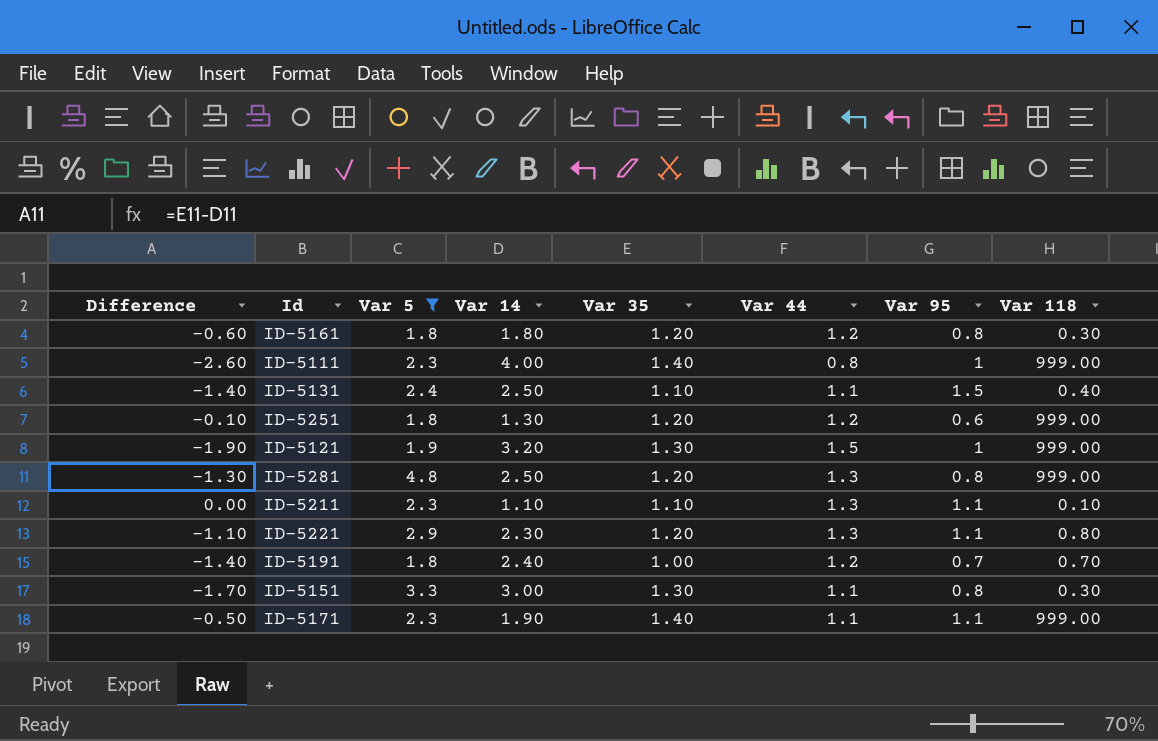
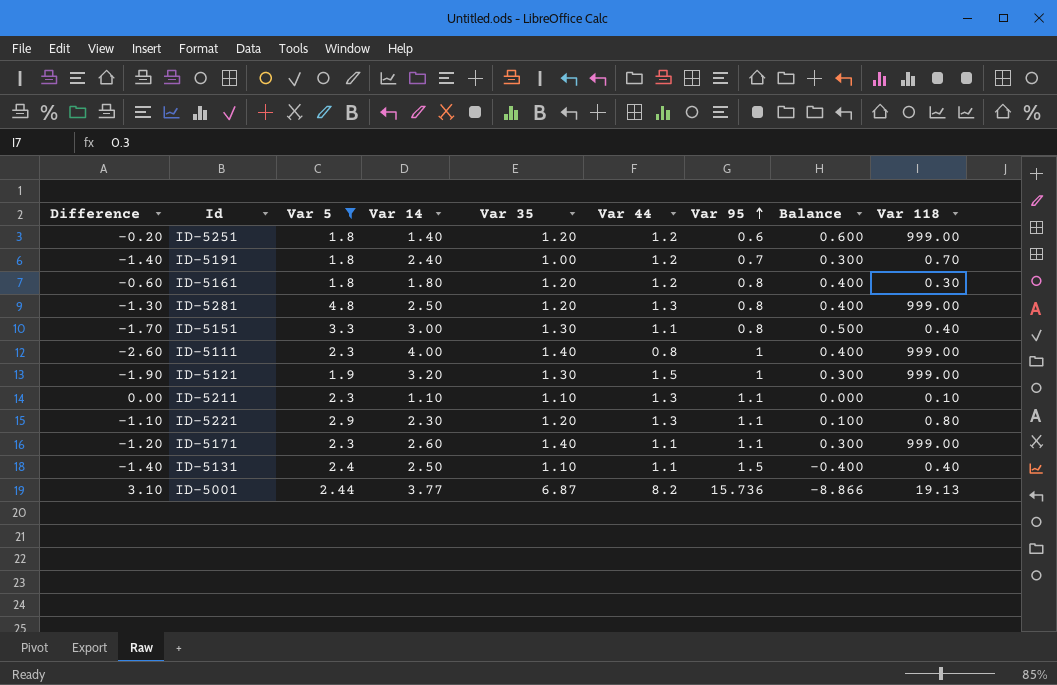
row order: none -> Var 95 ascending
column Balance | formula: none -> [Var 35] - [Var 95]
ID-5251 | Difference: -0.10 -> -0.20
ID-5251 | Var 14: 1.30 -> 1.40
ID-5151 | Var 118: 0.30 -> 0.40
ID-5171 | Difference: -0.50 -> -1.20
ID-5171 | Var 14: 1.90 -> 2.60
row ID-5001: none -> 3.10 | 2.44 | 3.77 | 6.87 | 8.2 | 15.736 | -8.866 | 19.13

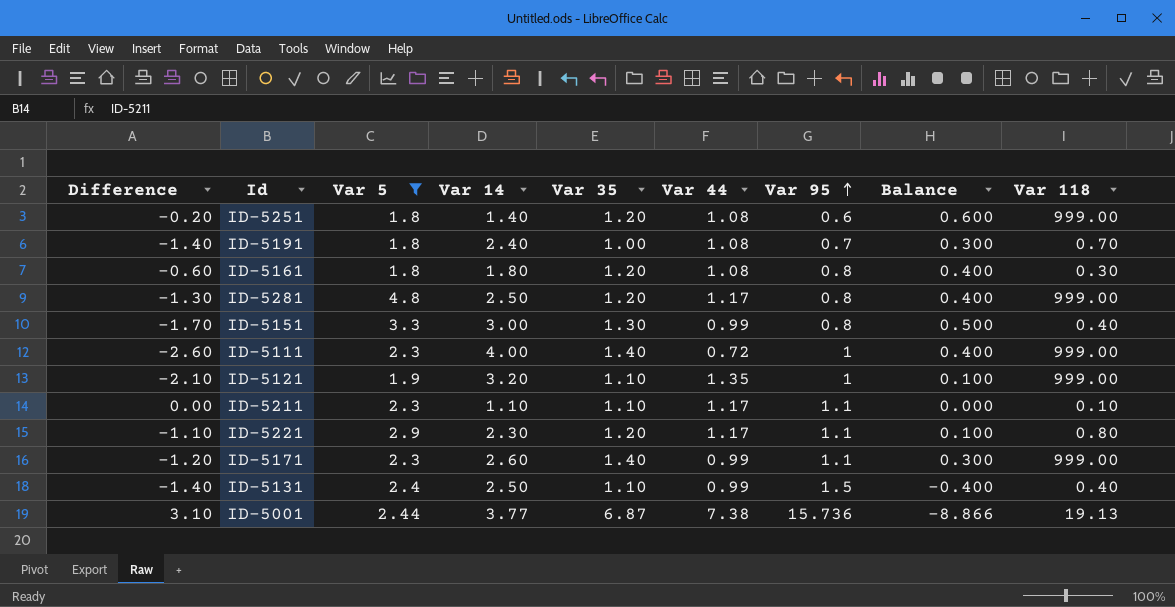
ID-5251 | Var 44: 1.2 -> 1.08
ID-5191 | Var 44: 1.2 -> 1.08
ID-5161 | Var 44: 1.2 -> 1.08
ID-5281 | Var 44: 1.3 -> 1.17
ID-5151 | Var 44: 1.1 -> 0.99
ID-5111 | Var 44: 0.8 -> 0.72
ID-5121 | Difference: -1.90 -> -2.10
ID-5121 | Var 35: 1.30 -> 1.10
ID-5121 | Var 44: 1.5 -> 1.35
ID-5121 | Balance: 0.300 -> 0.100
ID-5211 | Var 44: 1.3 -> 1.17
ID-5221 | Var 44: 1.3 -> 1.17
ID-5171 | Var 44: 1.1 -> 0.99
ID-5131 | Var 44: 1.1 -> 0.99
ID-5001 | Var 44: 8.2 -> 7.38

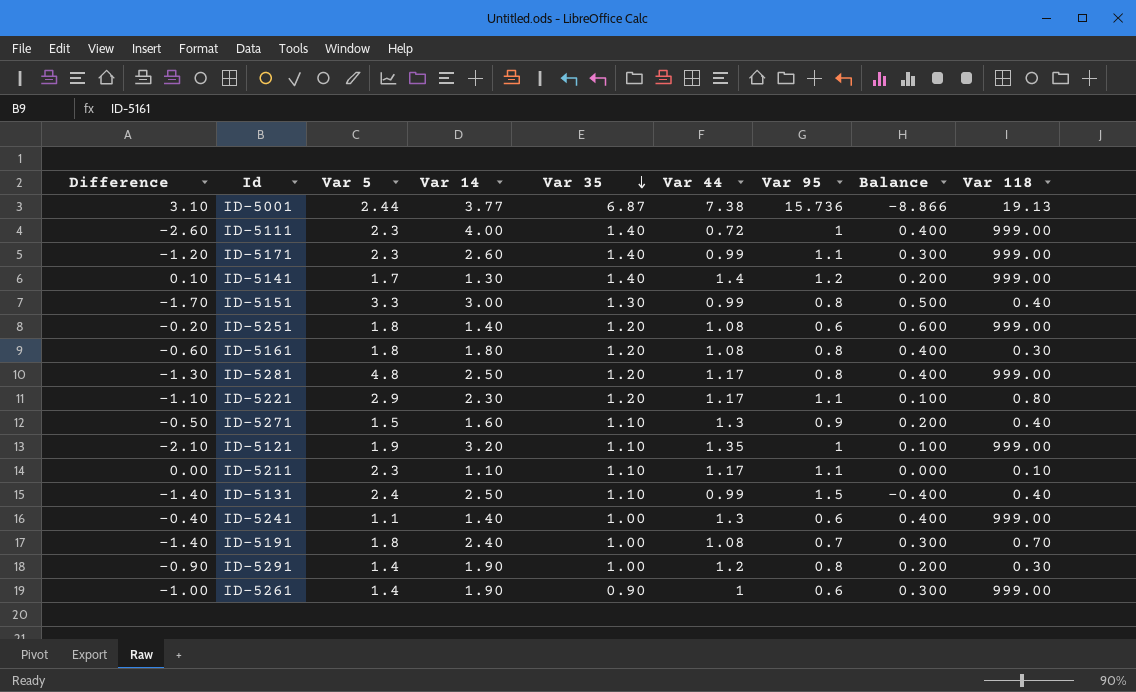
filter: Var 5 >= 1.8 -> none
row order: Var 95 ascending -> Var 35 descending

